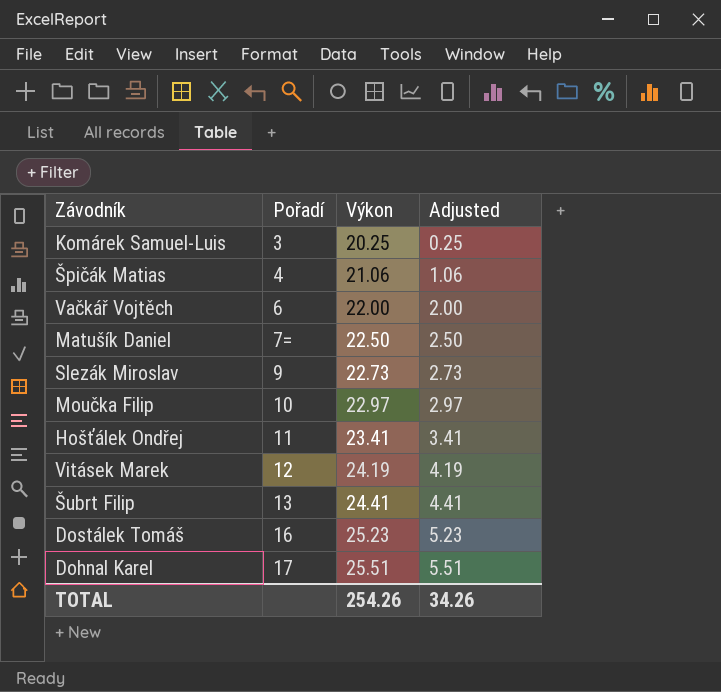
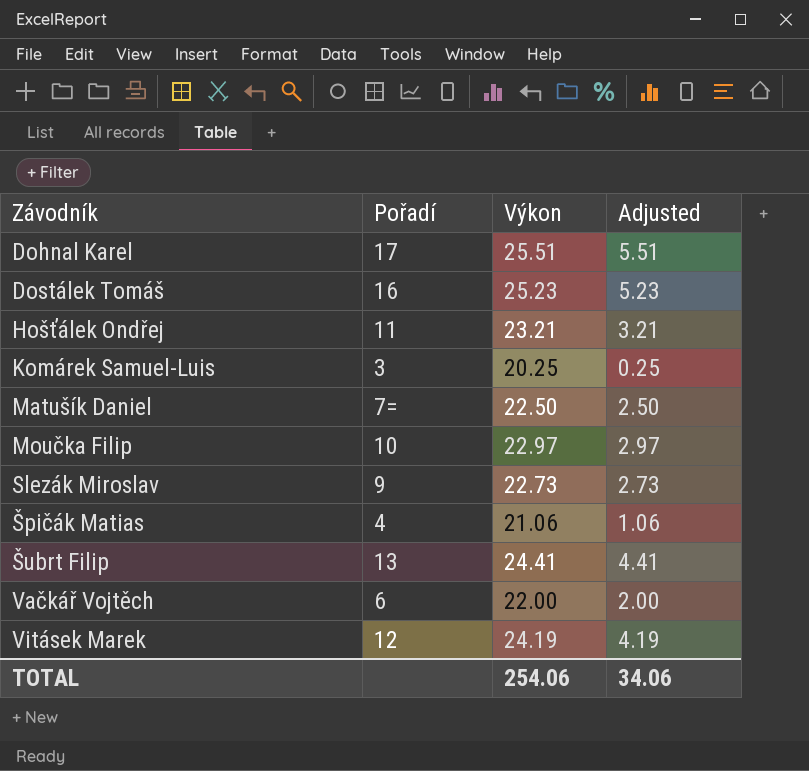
row order: Pořadí ascending -> Závodník ascending
Hošťálek Ondřej | Výkon: 23.41 -> 23.21
Hošťálek Ondřej | Adjusted: 3.41 -> 3.21
TOTAL | Výkon: 254.26 -> 254.06
TOTAL | Adjusted: 34.26 -> 34.06

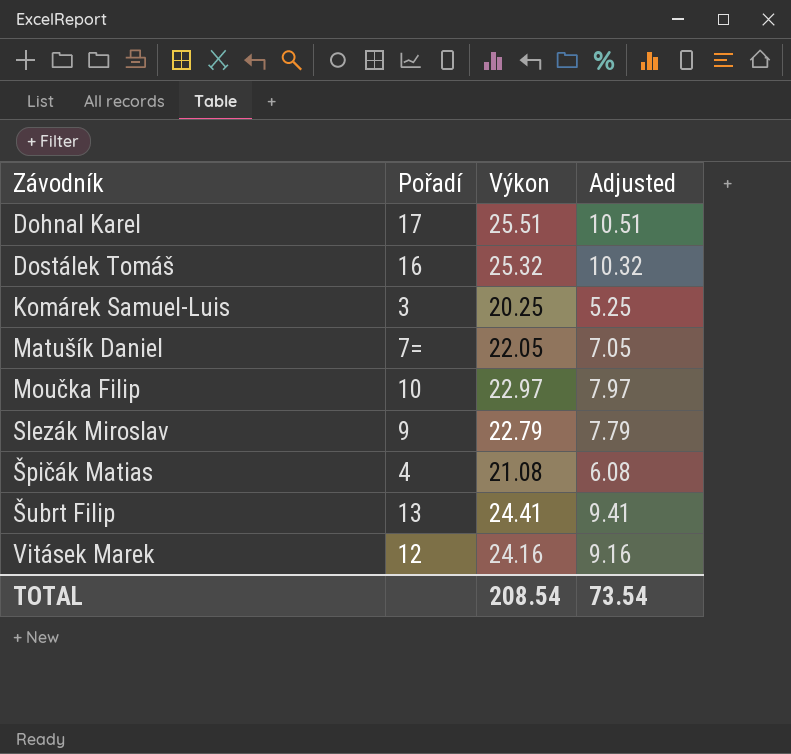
column Adjusted | formula: [Výkon] - 20 -> [Výkon] - 15
row Hošťálek Ondřej: 11 | 23.21 | 3.21 -> none
row Vačkář Vojtěch: 6 | 22.00 | 2.00 -> none
Dostálek Tomáš | Výkon: 25.23 -> 25.32
Matušík Daniel | Výkon: 22.50 -> 22.05
Slezák Miroslav | Výkon: 22.73 -> 22.79
Špičák Matias | Výkon: 21.06 -> 21.08
Vitásek Marek | Výkon: 24.19 -> 24.16
TOTAL | Výkon: 254.06 -> 208.54
TOTAL | Adjusted: 34.06 -> 73.54

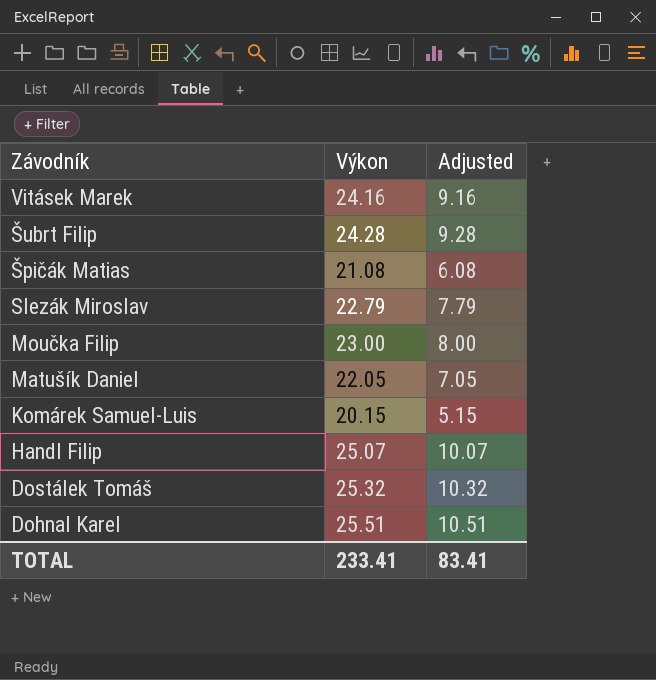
row order: Závodník ascending -> Závodník descending
column Pořadí | position: 2 -> none
Šubrt Filip | Výkon: 24.41 -> 24.28
Šubrt Filip | Adjusted: 9.41 -> 9.28
Moučka Filip | Výkon: 22.97 -> 23.00
Moučka Filip | Adjusted: 7.97 -> 8.00
Komárek Samuel-Luis | Výkon: 20.25 -> 20.15
Komárek Samuel-Luis | Adjusted: 5.25 -> 5.15
row Handl Filip: none -> 25.07 | 10.07
TOTAL | Výkon: 208.54 -> 233.41
TOTAL | Adjusted: 73.54 -> 83.41

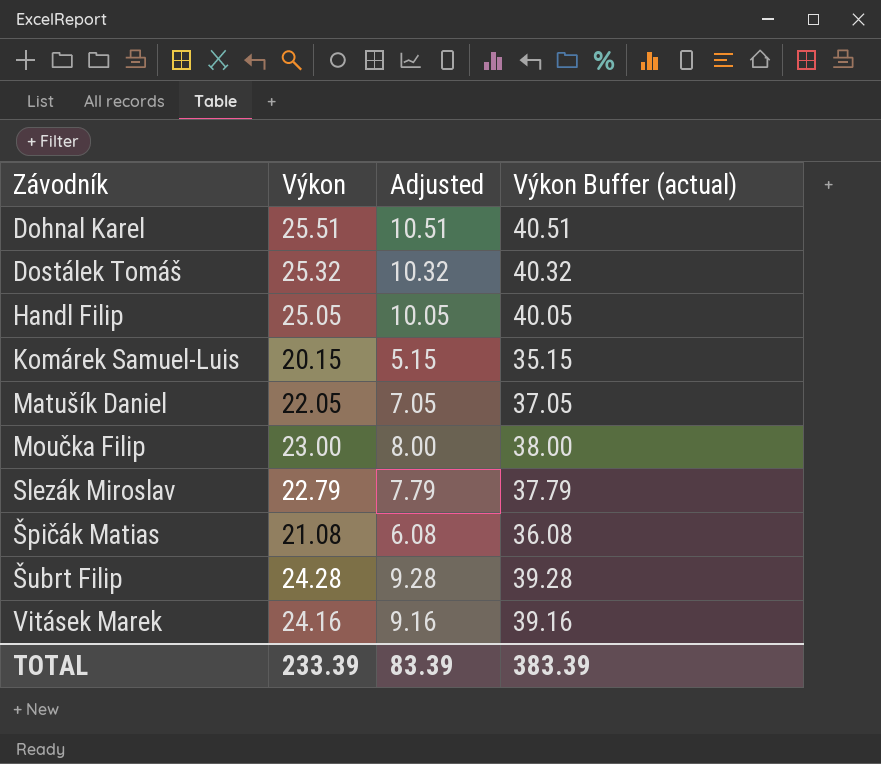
row order: Závodník descending -> Závodník ascending
column Výkon Buffer (actual) | formula: none -> [Výkon] + 15
Handl Filip | Výkon: 25.07 -> 25.05
Handl Filip | Adjusted: 10.07 -> 10.05
TOTAL | Výkon: 233.41 -> 233.39
TOTAL | Adjusted: 83.41 -> 83.39

